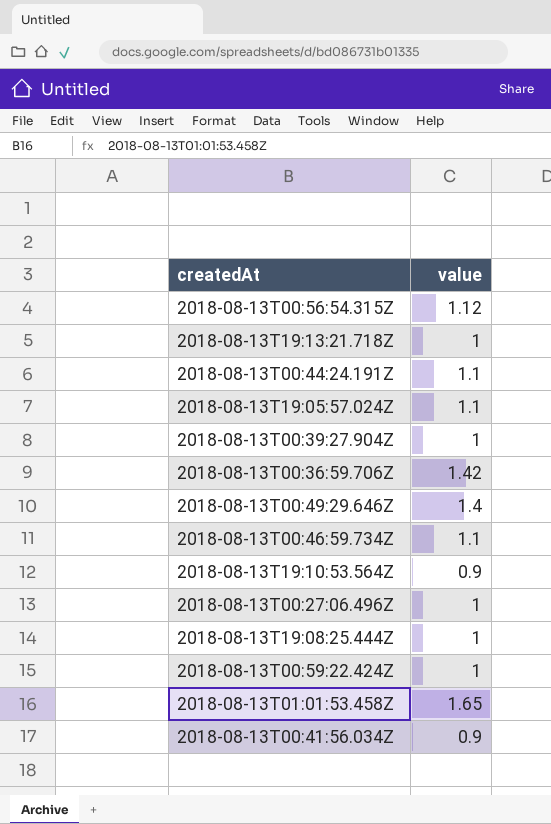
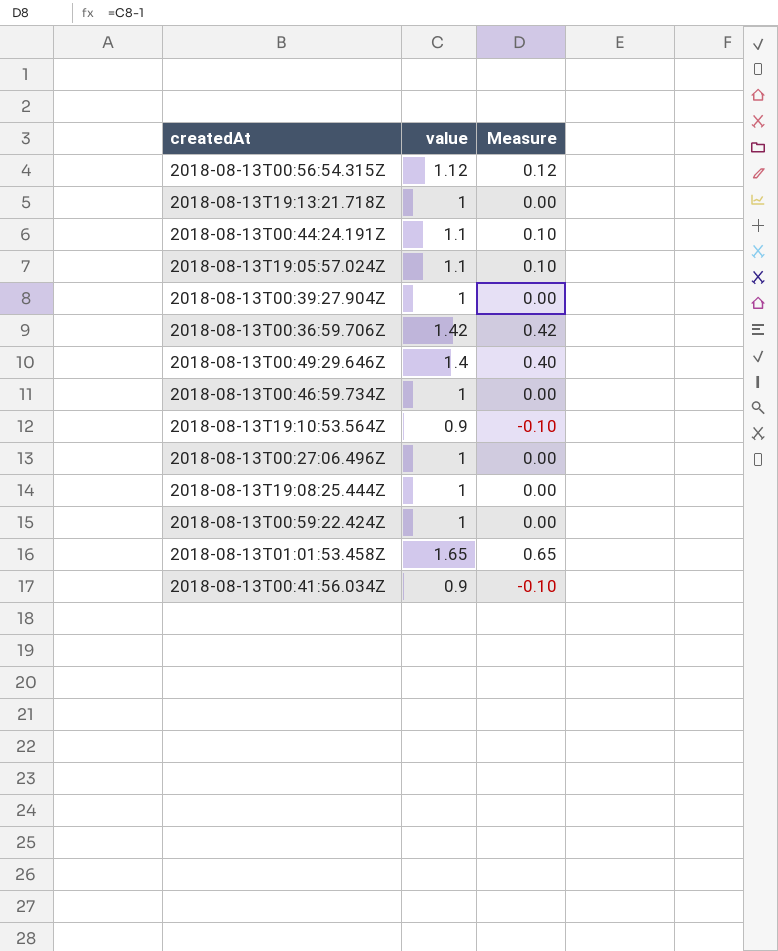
column Measure | formula: none -> [value] - 1
2018-08-13T00:46:59.734Z | value: 1.1 -> 1

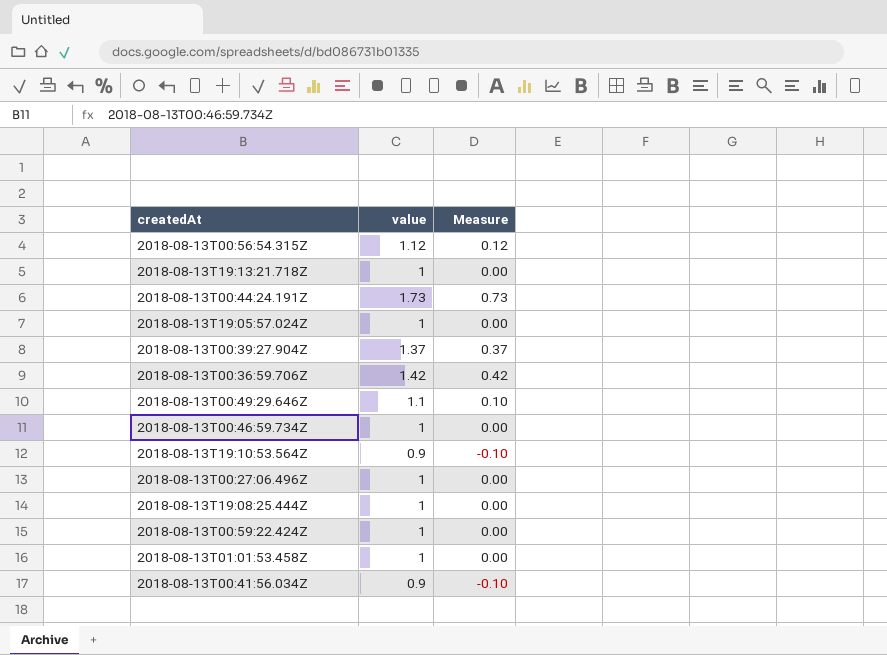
2018-08-13T00:44:24.191Z | value: 1.1 -> 1.73
2018-08-13T00:44:24.191Z | Measure: 0.10 -> 0.73
2018-08-13T19:05:57.024Z | value: 1.1 -> 1
2018-08-13T19:05:57.024Z | Measure: 0.10 -> 0.00
2018-08-13T00:39:27.904Z | value: 1 -> 1.37
2018-08-13T00:39:27.904Z | Measure: 0.00 -> 0.37
2018-08-13T00:49:29.646Z | value: 1.4 -> 1.1
2018-08-13T00:49:29.646Z | Measure: 0.40 -> 0.10
2018-08-13T01:01:53.458Z | value: 1.65 -> 1
2018-08-13T01:01:53.458Z | Measure: 0.65 -> 0.00

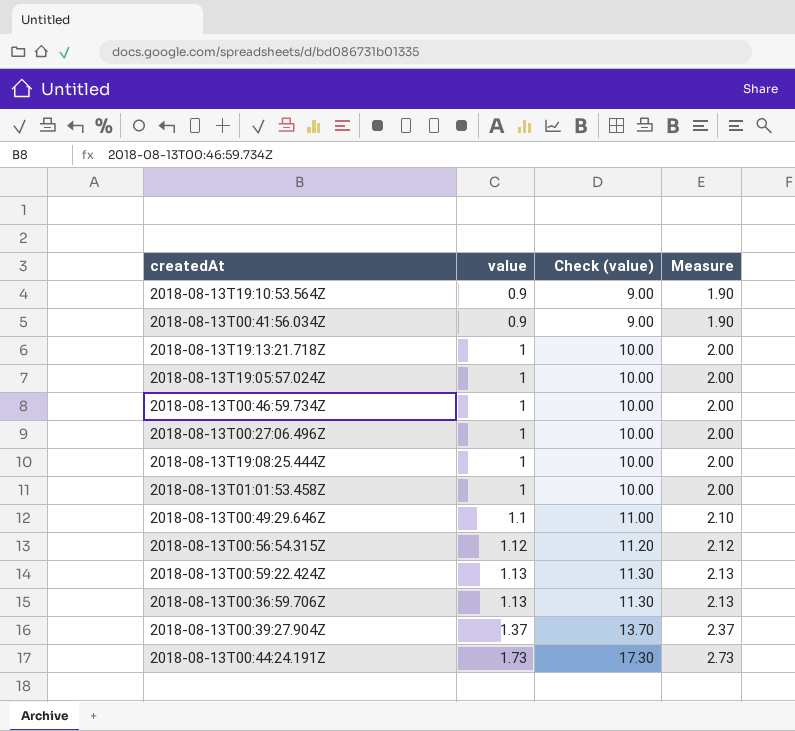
row order: none -> value ascending
column Check (value) | formula: none -> [value] * 10
column Measure | formula: [value] - 1 -> [value] + 1
2018-08-13T00:59:22.424Z | value: 1 -> 1.13
2018-08-13T00:36:59.706Z | value: 1.42 -> 1.13

